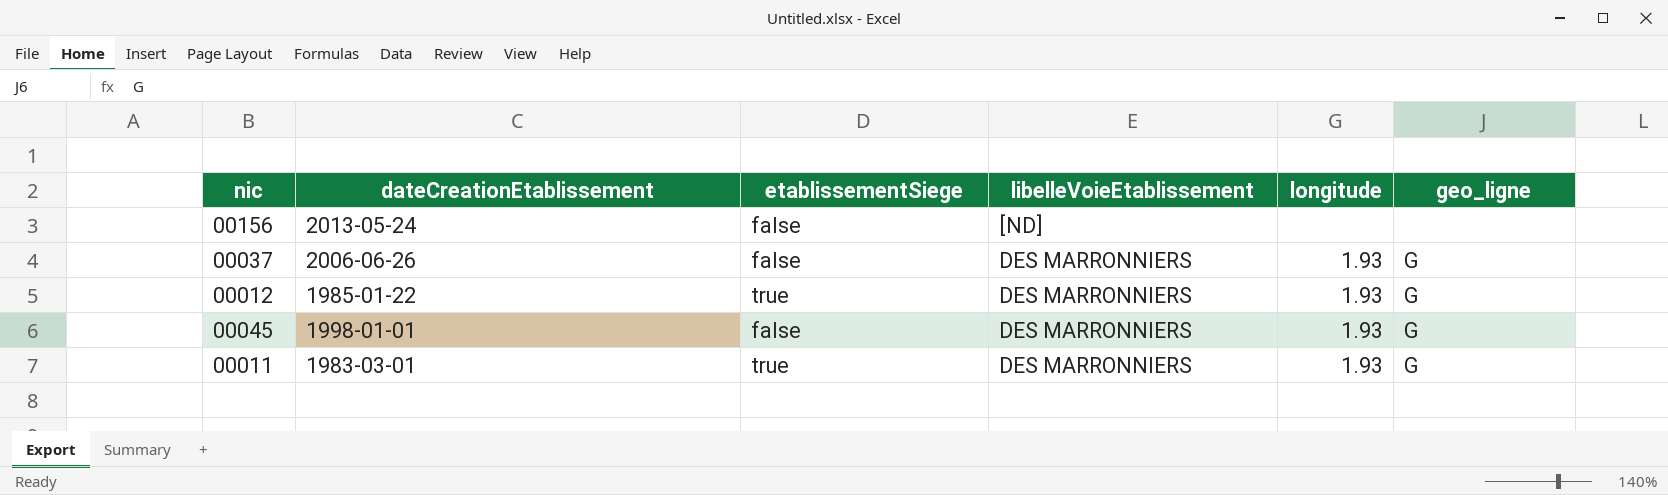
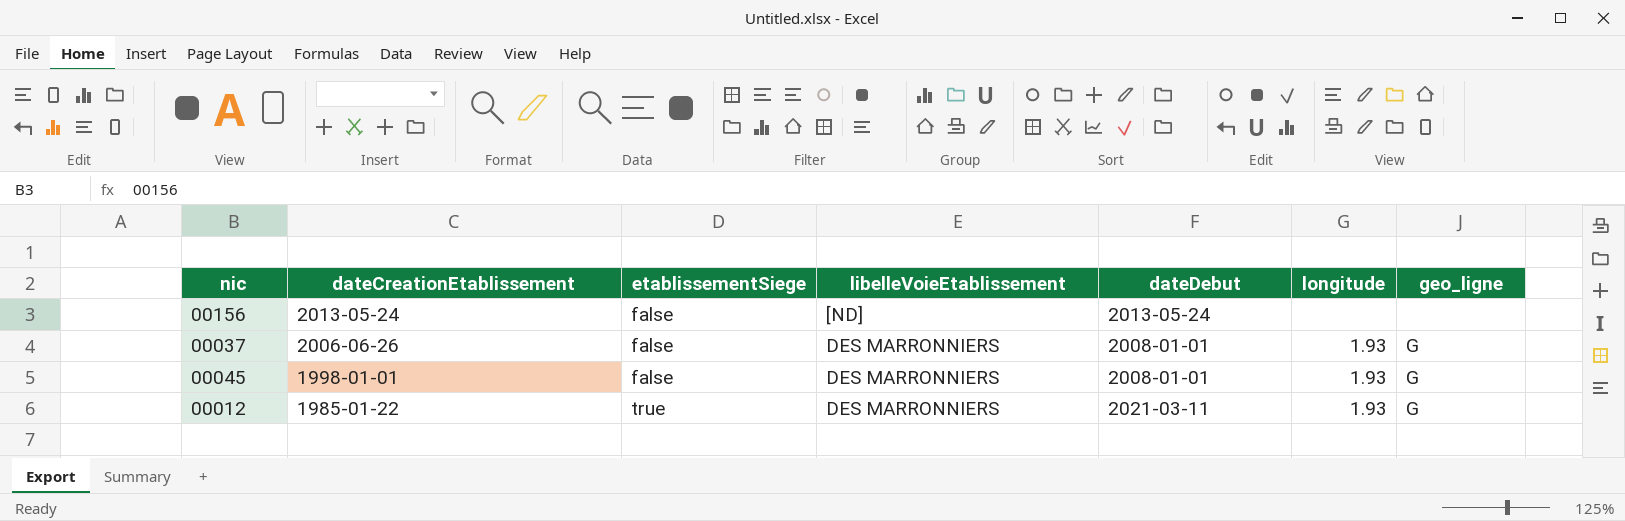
row order: libelleVoieEtablissement ascending -> dateCreationEtablissement descending
column dateDebut | position: none -> 5
row 00011: 1983-03-01 | true | DES MARRONNIERS | 1.93 | G -> none

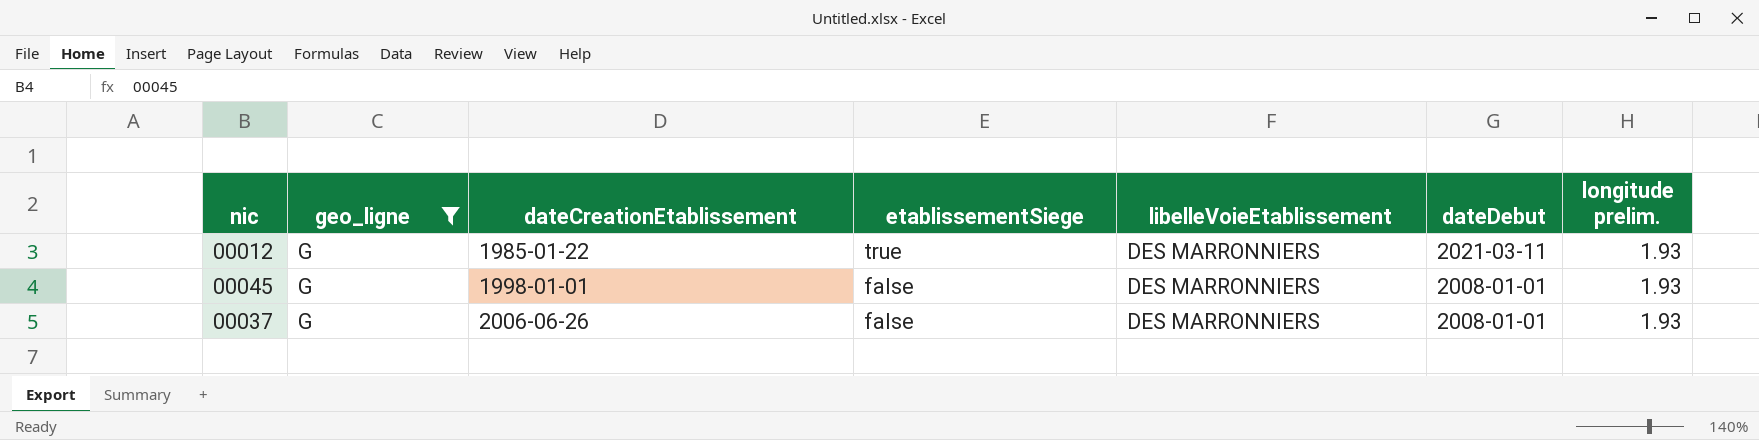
filter: none -> geo_ligne = G
row order: dateCreationEtablissement descending -> dateCreationEtablissement ascending
column geo_ligne | position: 7 -> 2
column name: longitude -> longitude prelim.

